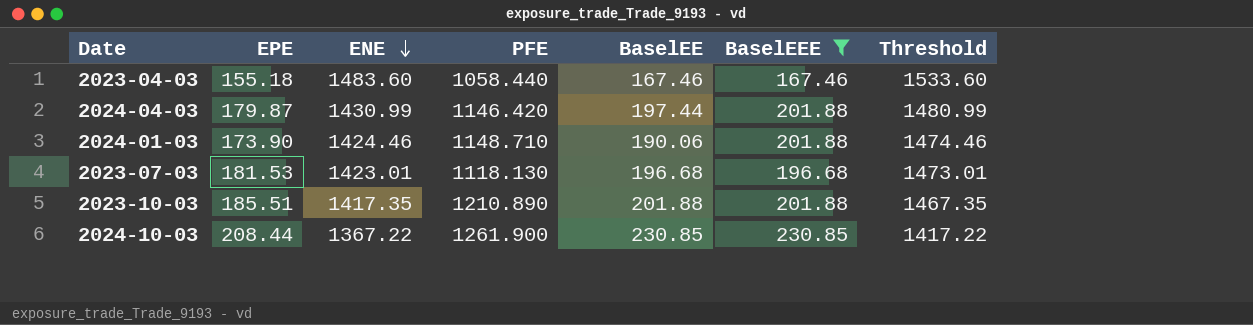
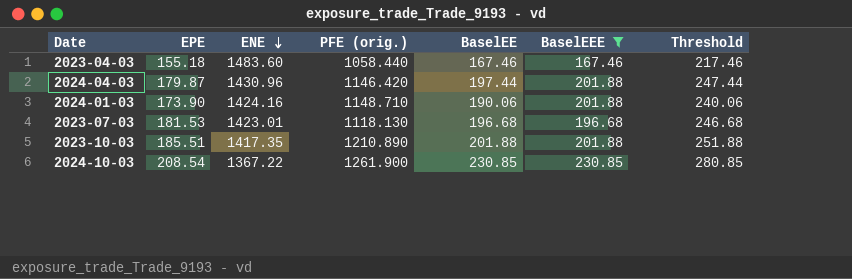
column name: PFE -> PFE (orig.)
column Threshold | formula: [ENE] + 50 -> [BaselEE] + 50
2024-04-03 | ENE: 1430.99 -> 1430.96
2024-01-03 | ENE: 1424.46 -> 1424.16
2024-10-03 | EPE: 208.44 -> 208.54

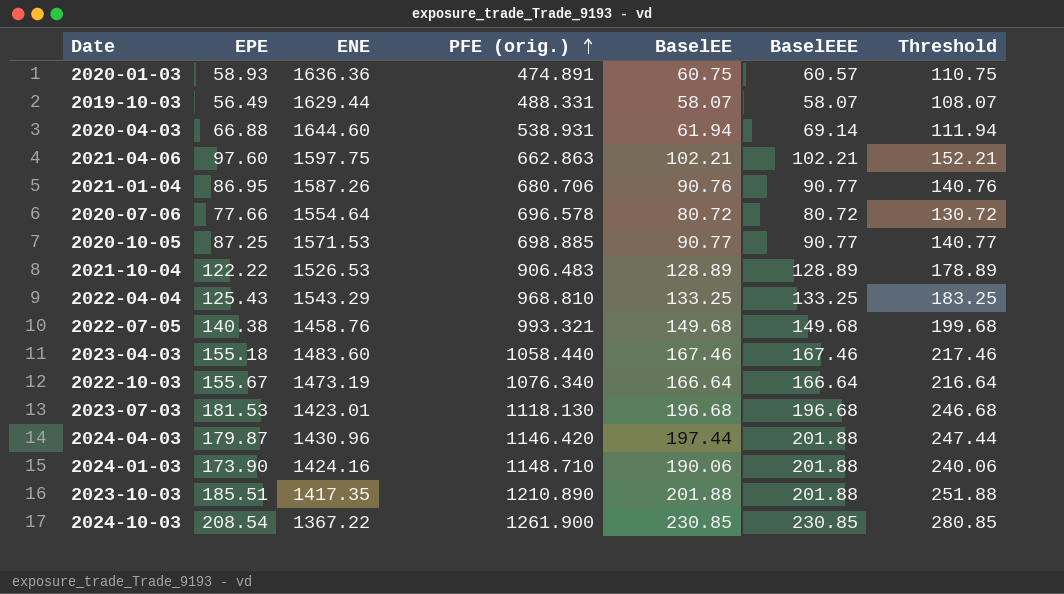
filter: BaselEEE >= 167.46 -> none
row order: ENE descending -> PFE (orig.) ascending

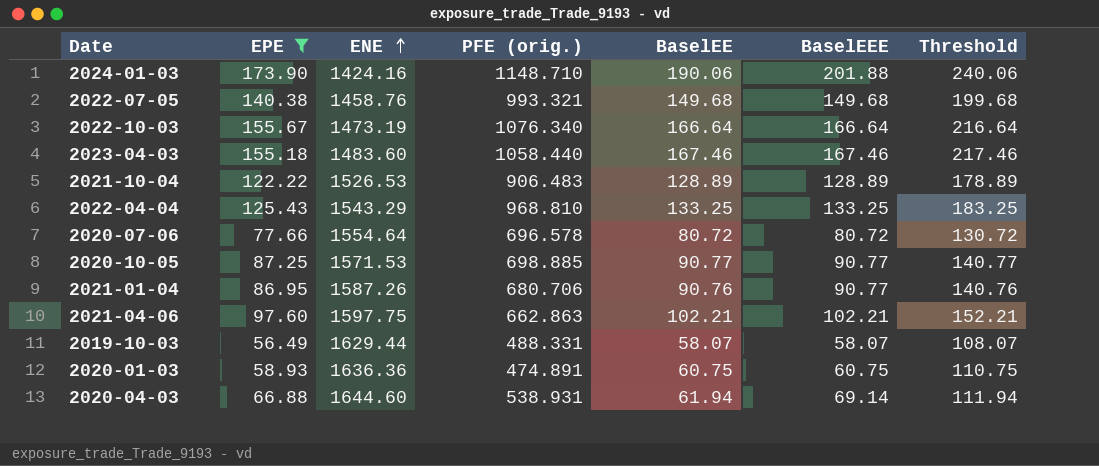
filter: none -> EPE <= 173.90
row order: PFE (orig.) ascending -> ENE ascending
2020-01-03 | BaselEEE: 60.57 -> 60.75

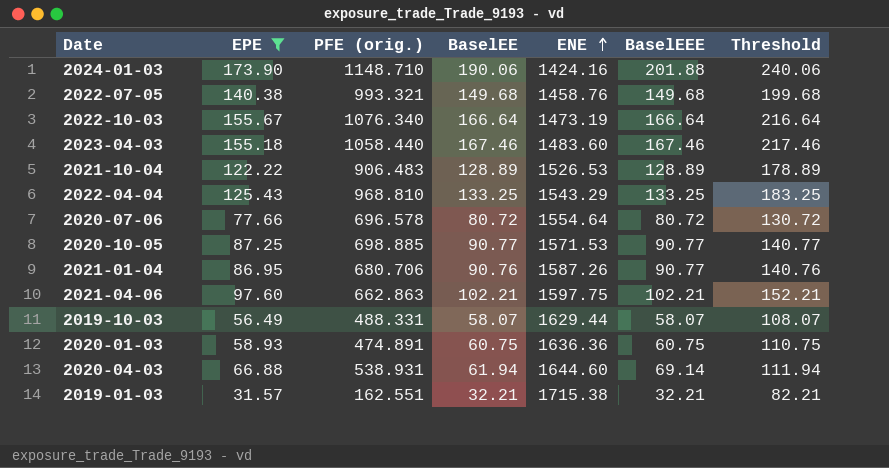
column ENE | position: 3 -> 5
row 2019-01-03: none -> 31.57 | 162.551 | 32.21 | 1715.38 | 32.21 | 82.21

